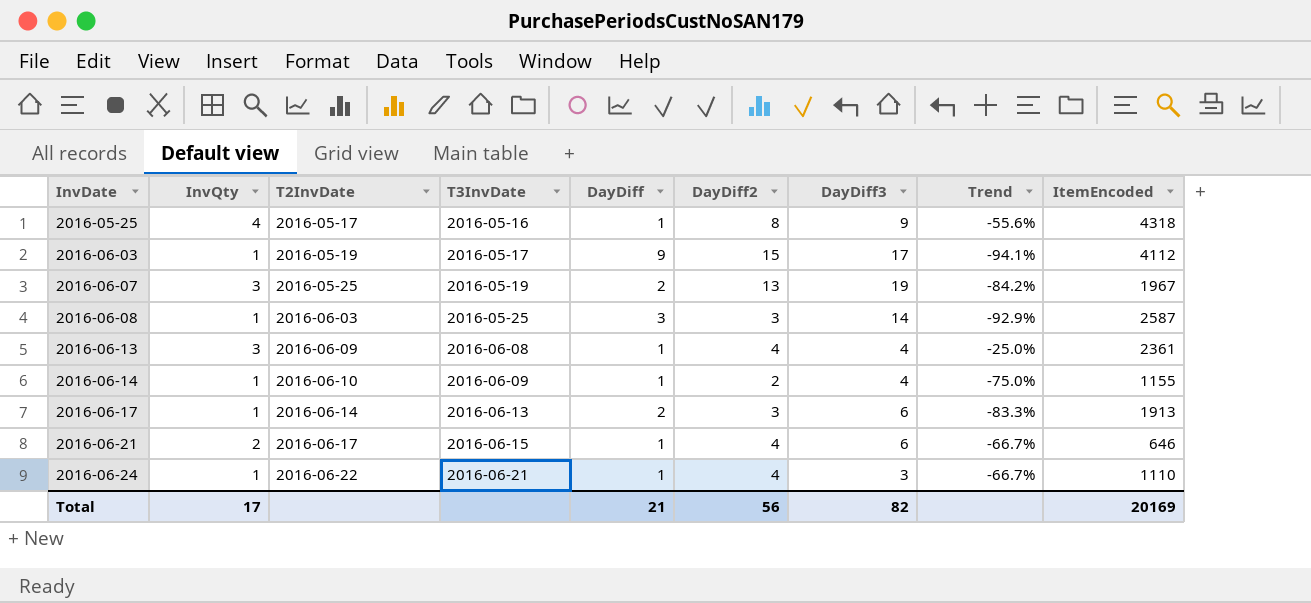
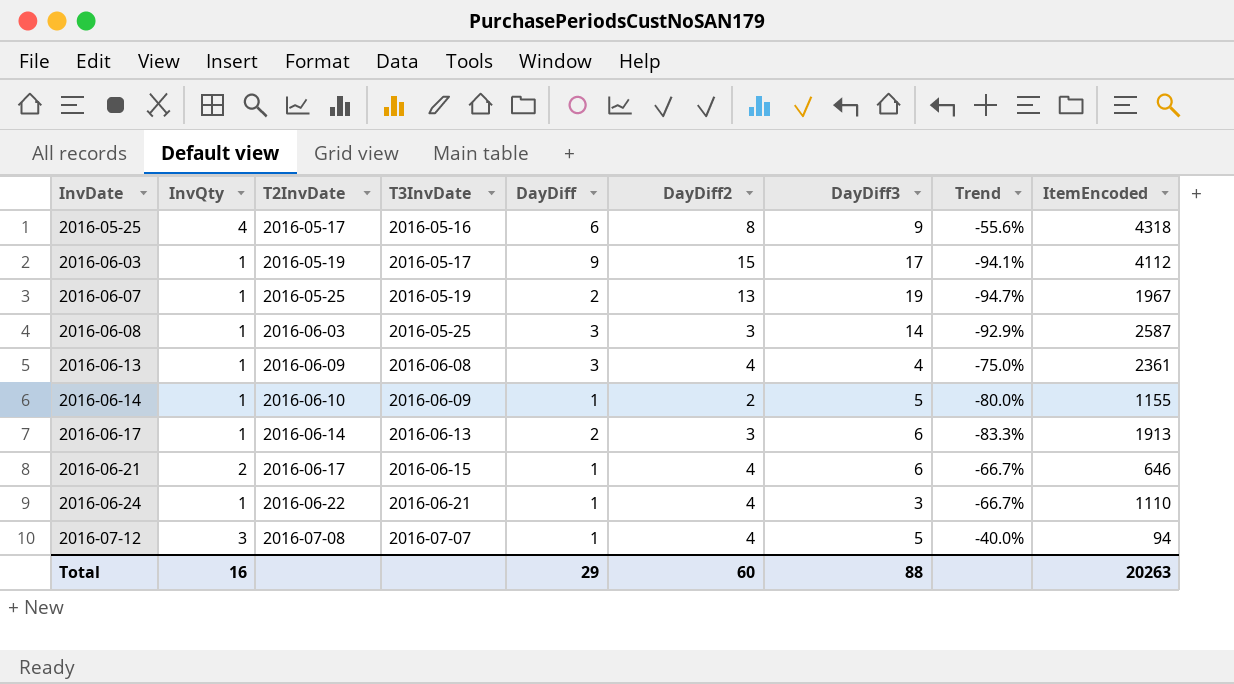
2016-05-25 | DayDiff: 1 -> 6
2016-06-07 | InvQty: 3 -> 1
2016-06-07 | Trend: -84.2% -> -94.7%
2016-06-13 | InvQty: 3 -> 1
2016-06-13 | DayDiff: 1 -> 3
2016-06-13 | Trend: -25.0% -> -75.0%
2016-06-14 | DayDiff3: 4 -> 5
2016-06-14 | Trend: -75.0% -> -80.0%
row 2016-07-12: none -> 3 | 2016-07-08 | 2016-07-07 | 1 | 4 | 5 | -40.0% | 94
Total | InvQty: 17 -> 16
Total | DayDiff: 21 -> 29
Total | DayDiff2: 56 -> 60
Total | DayDiff3: 82 -> 88
Total | ItemEncoded: 20169 -> 20263

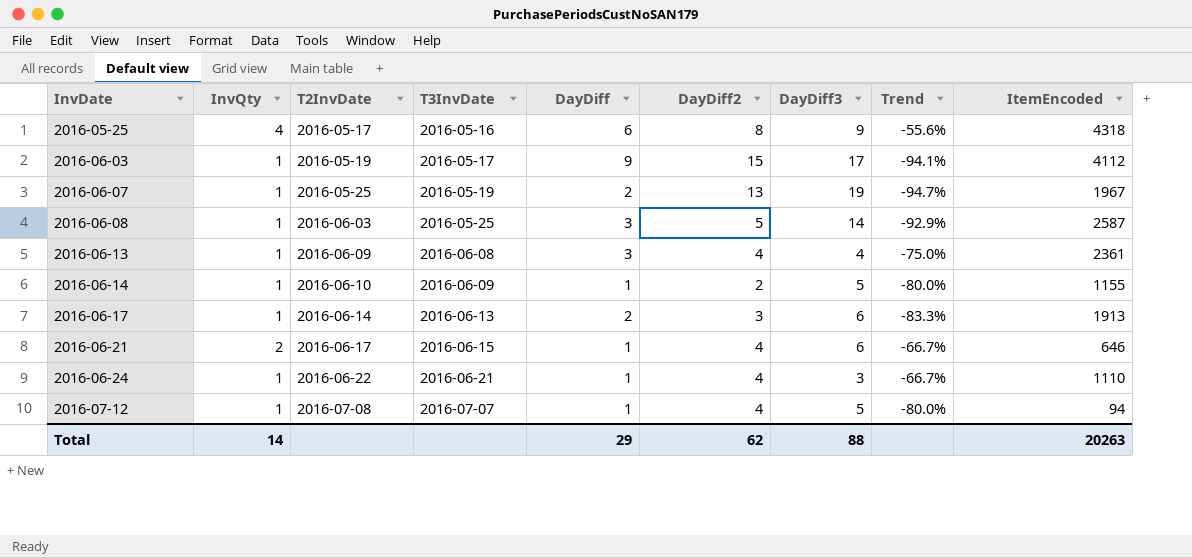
2016-06-08 | DayDiff2: 3 -> 5
2016-07-12 | InvQty: 3 -> 1
2016-07-12 | Trend: -40.0% -> -80.0%
Total | InvQty: 16 -> 14
Total | DayDiff2: 60 -> 62

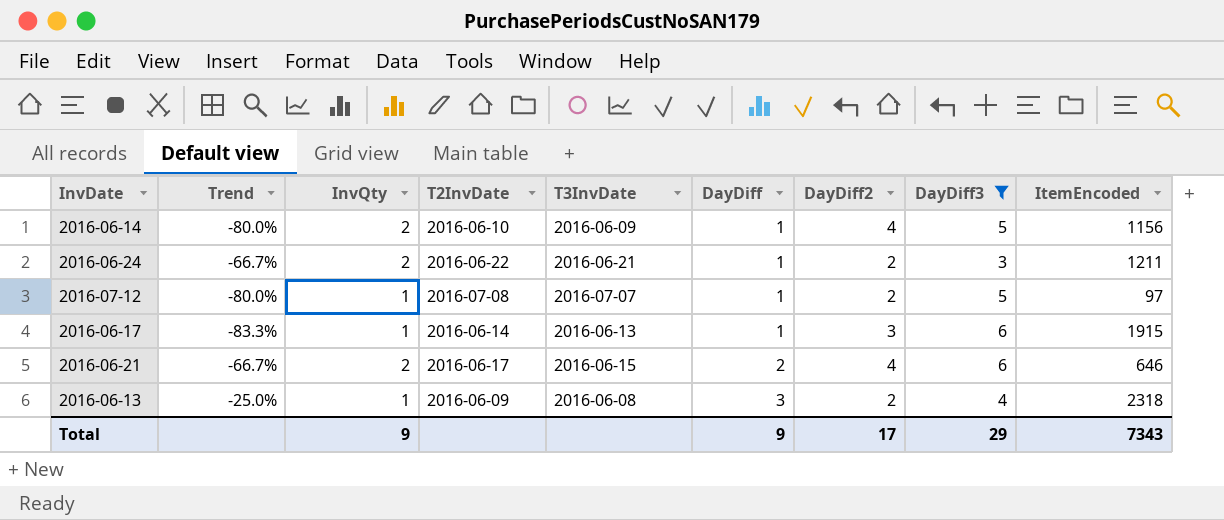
filter: none -> DayDiff3 <= 6
row order: InvDate ascending -> DayDiff ascending
column Trend | formula: ([InvQty] - [DayDiff3]) / [DayDiff3] -> ([DayDiff] - [DayDiff3]) / [DayDiff3]
column Trend | position: 8 -> 2
2016-06-14 | InvQty: 1 -> 2
2016-06-14 | DayDiff2: 2 -> 4
2016-06-14 | ItemEncoded: 1155 -> 1156
2016-06-24 | InvQty: 1 -> 2
2016-06-24 | DayDiff2: 4 -> 2
2016-06-24 | ItemEncoded: 1110 -> 1211
2016-07-12 | DayDiff2: 4 -> 2
2016-07-12 | ItemEncoded: 94 -> 97
2016-06-17 | DayDiff: 2 -> 1
2016-06-17 | ItemEncoded: 1913 -> 1915
2016-06-21 | DayDiff: 1 -> 2
2016-06-13 | DayDiff2: 4 -> 2
2016-06-13 | ItemEncoded: 2361 -> 2318
Total | InvQty: 14 -> 9
Total | DayDiff: 29 -> 9
Total | DayDiff2: 62 -> 17
Total | DayDiff3: 88 -> 29
Total | ItemEncoded: 20263 -> 7343

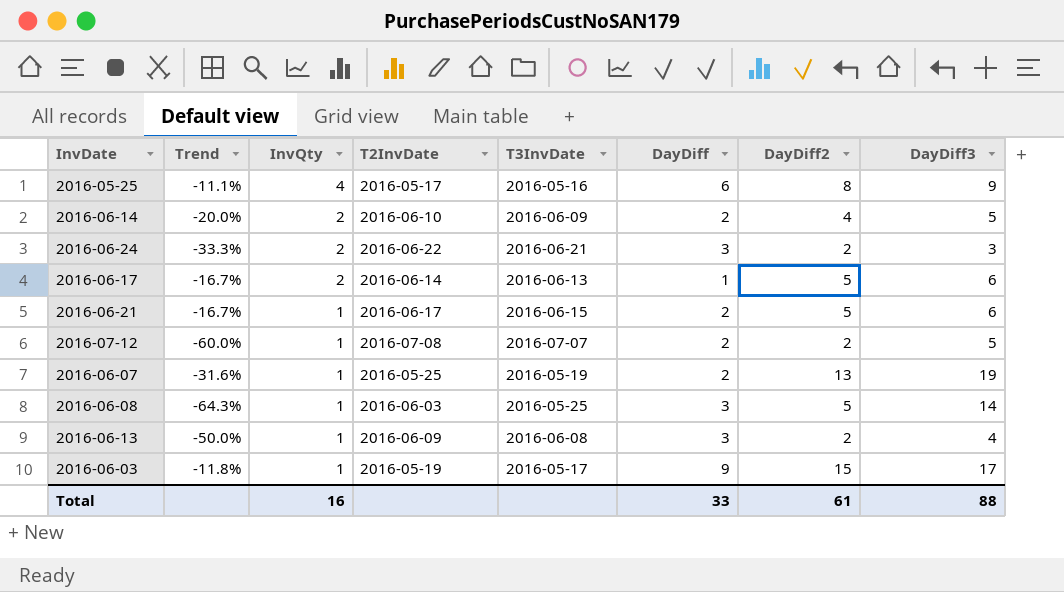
filter: DayDiff3 <= 6 -> none
row order: DayDiff ascending -> InvQty descending
column ItemEncoded | position: 9 -> none
column Trend | formula: ([DayDiff] - [DayDiff3]) / [DayDiff3] -> ([DayDiff2] - [DayDiff3]) / [DayDiff3]
2016-06-14 | DayDiff: 1 -> 2
2016-06-24 | DayDiff: 1 -> 3
2016-06-17 | InvQty: 1 -> 2
2016-06-17 | DayDiff2: 3 -> 5
2016-06-21 | InvQty: 2 -> 1
2016-06-21 | DayDiff2: 4 -> 5
2016-07-12 | DayDiff: 1 -> 2
Total | InvQty: 9 -> 16
Total | DayDiff: 9 -> 33
Total | DayDiff2: 17 -> 61
Total | DayDiff3: 29 -> 88

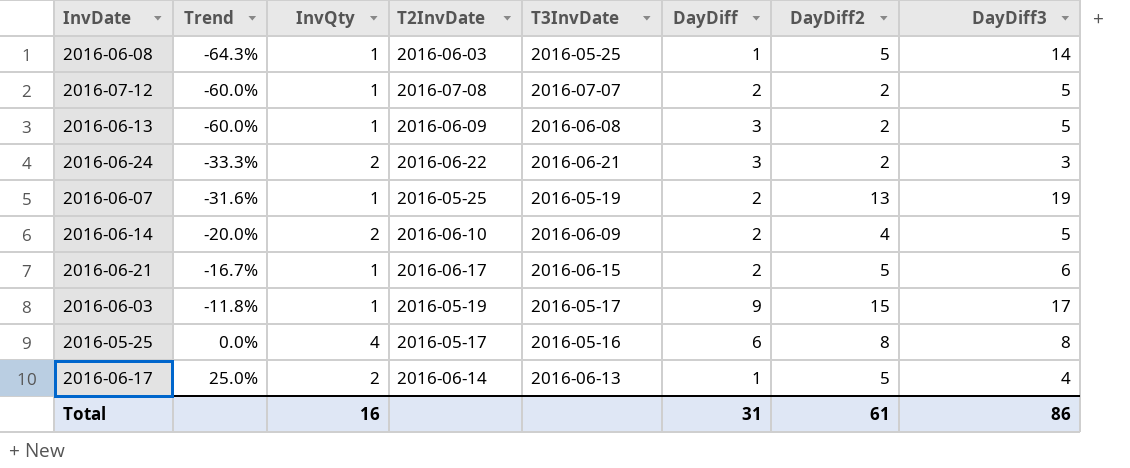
row order: InvQty descending -> Trend ascending
2016-06-08 | DayDiff: 3 -> 1
2016-06-13 | Trend: -50.0% -> -60.0%
2016-06-13 | DayDiff3: 4 -> 5
2016-05-25 | Trend: -11.1% -> 0.0%
2016-05-25 | DayDiff3: 9 -> 8
2016-06-17 | Trend: -16.7% -> 25.0%
2016-06-17 | DayDiff3: 6 -> 4
Total | DayDiff: 33 -> 31
Total | DayDiff3: 88 -> 86

